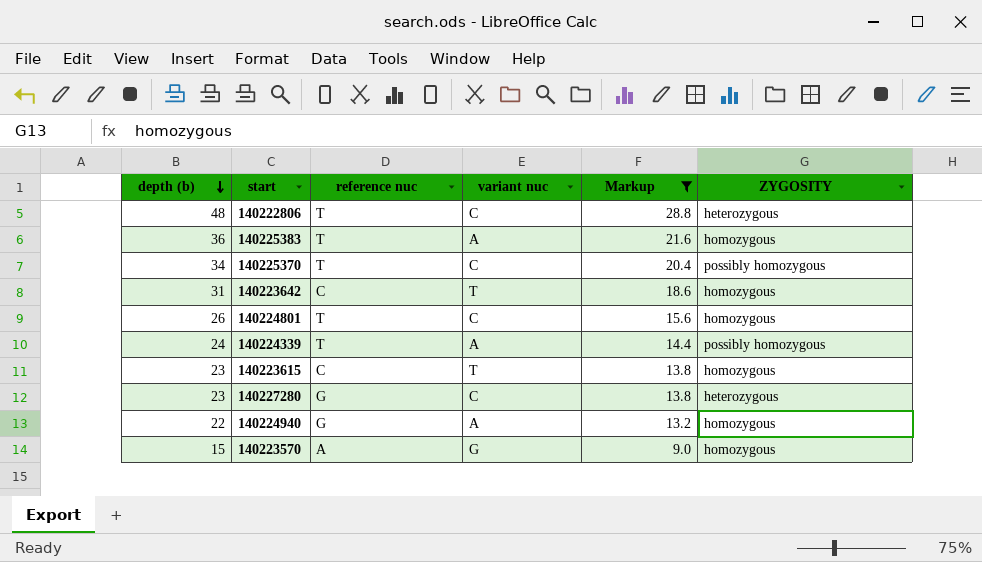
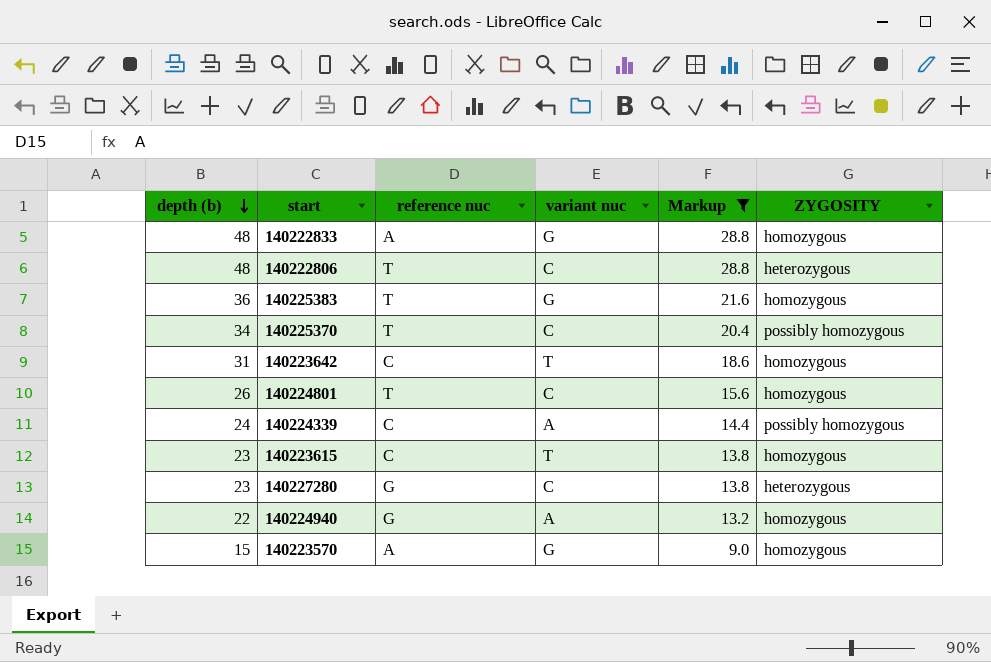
row 140222833: none -> 48 | A | G | 28.8 | homozygous
140225383 | variant nuc: A -> G
140224339 | reference nuc: T -> C

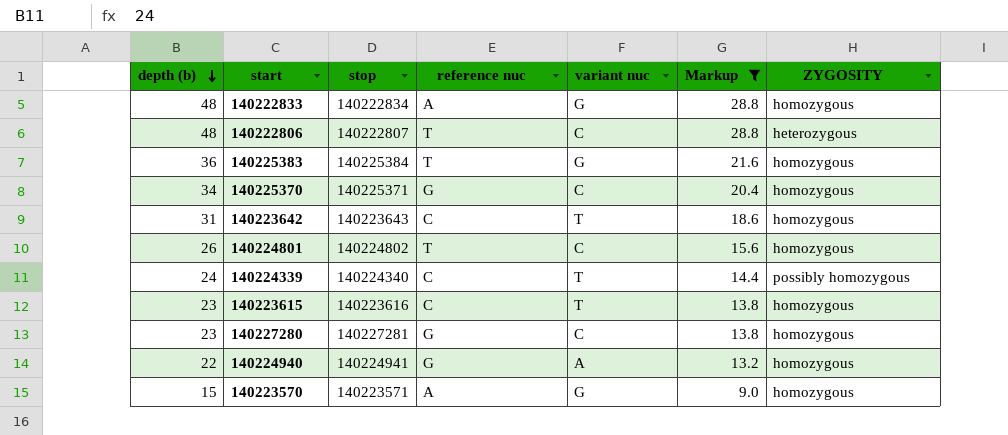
column stop | position: none -> 3
140225370 | reference nuc: T -> G
140225370 | ZYGOSITY: possibly homozygous -> homozygous
140224339 | variant nuc: A -> T
140227280 | ZYGOSITY: heterozygous -> homozygous

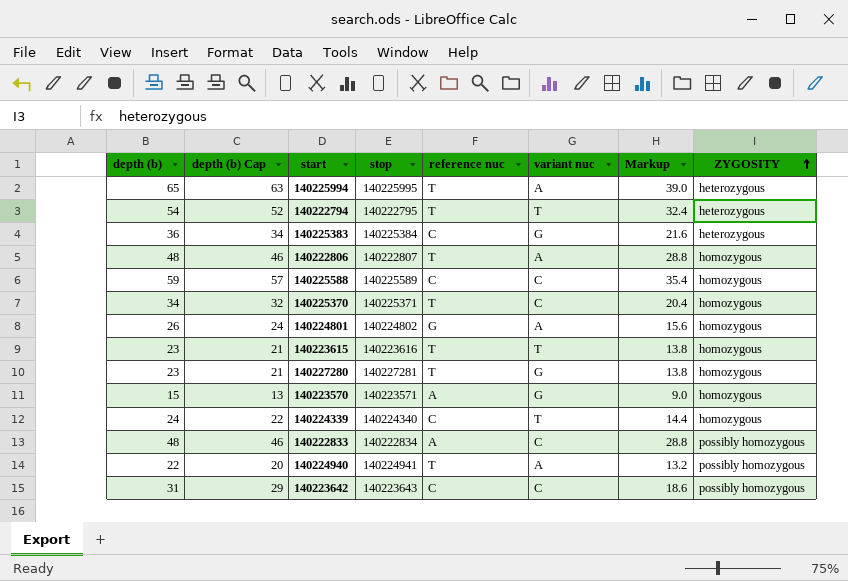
filter: Markup <= 28.8 -> none
row order: depth (b) descending -> ZYGOSITY ascending
column depth (b) Cap | formula: none -> [depth (b)] - 2
140225383 | reference nuc: T -> C
140225383 | ZYGOSITY: homozygous -> heterozygous
140222806 | variant nuc: C -> A
140222806 | ZYGOSITY: heterozygous -> homozygous
140225370 | reference nuc: G -> T
140224801 | reference nuc: T -> G
140224801 | variant nuc: C -> A
140223615 | reference nuc: C -> T
140227280 | reference nuc: G -> T
140227280 | variant nuc: C -> G
140224339 | ZYGOSITY: possibly homozygous -> homozygous
140222833 | variant nuc: G -> C
140222833 | ZYGOSITY: homozygous -> possibly homozygous
140224940 | reference nuc: G -> T
140224940 | ZYGOSITY: homozygous -> possibly homozygous
140223642 | variant nuc: T -> C
140223642 | ZYGOSITY: homozygous -> possibly homozygous

